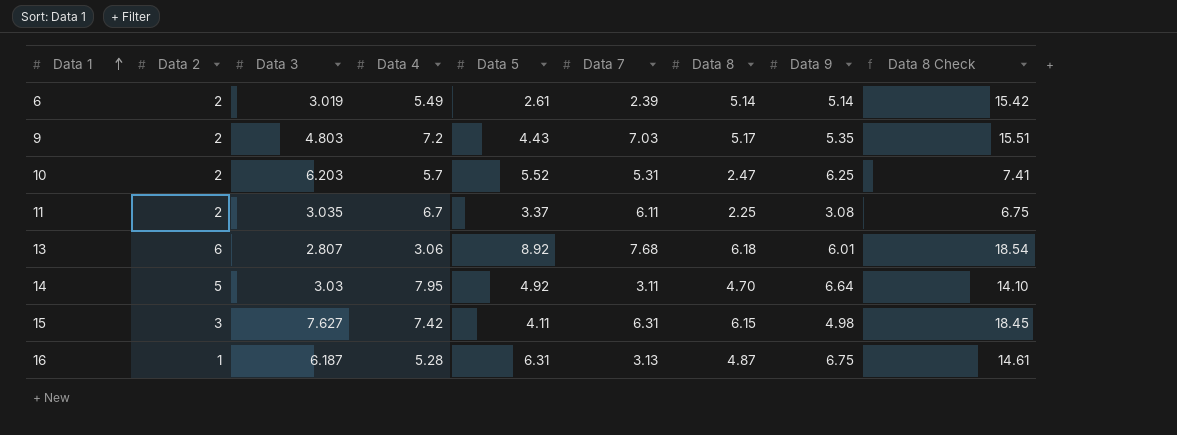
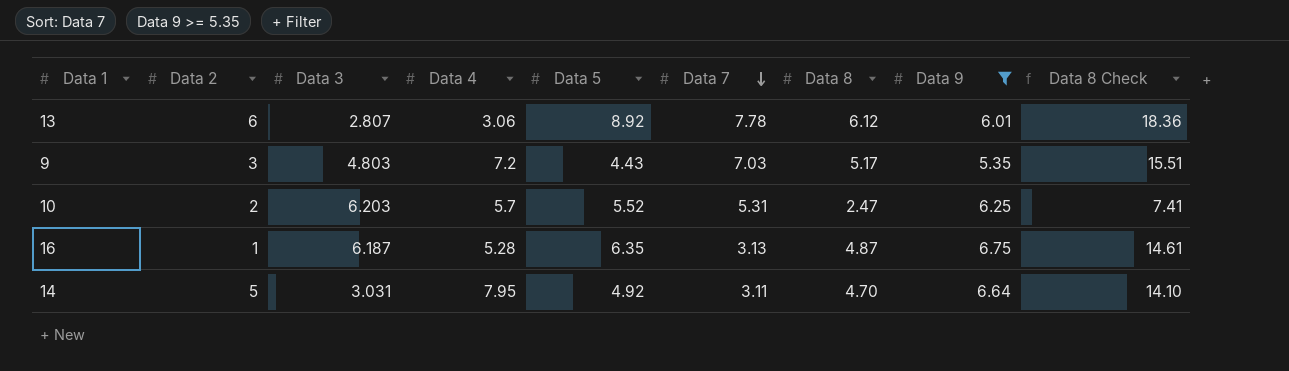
filter: none -> Data 9 >= 5.35
row order: Data 1 ascending -> Data 7 descending
13 | Data 7: 7.68 -> 7.78
13 | Data 8: 6.18 -> 6.12
13 | Data 8 Check: 18.54 -> 18.36
9 | Data 2: 2 -> 3
16 | Data 5: 6.31 -> 6.35
14 | Data 3: 3.03 -> 3.031

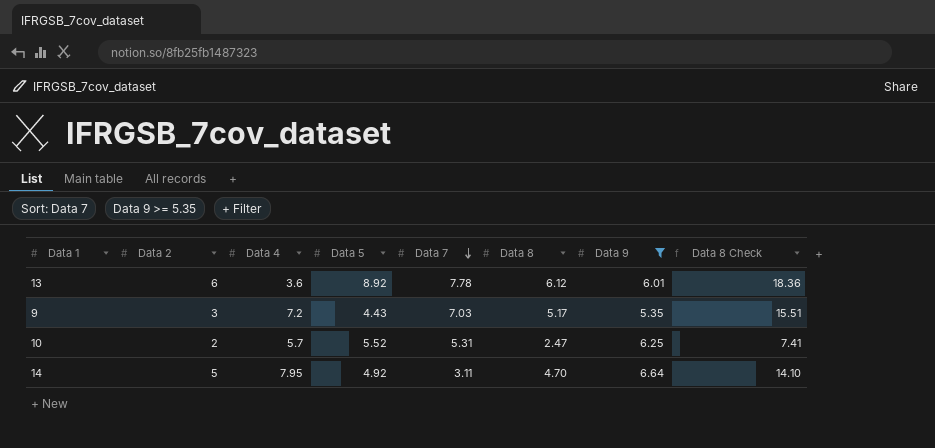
column Data 3 | position: 3 -> none
row 16: 1 | 6.187 | 5.28 | 6.35 | 3.13 | 4.87 | 6.75 | 14.61 -> none
13 | Data 4: 3.06 -> 3.6

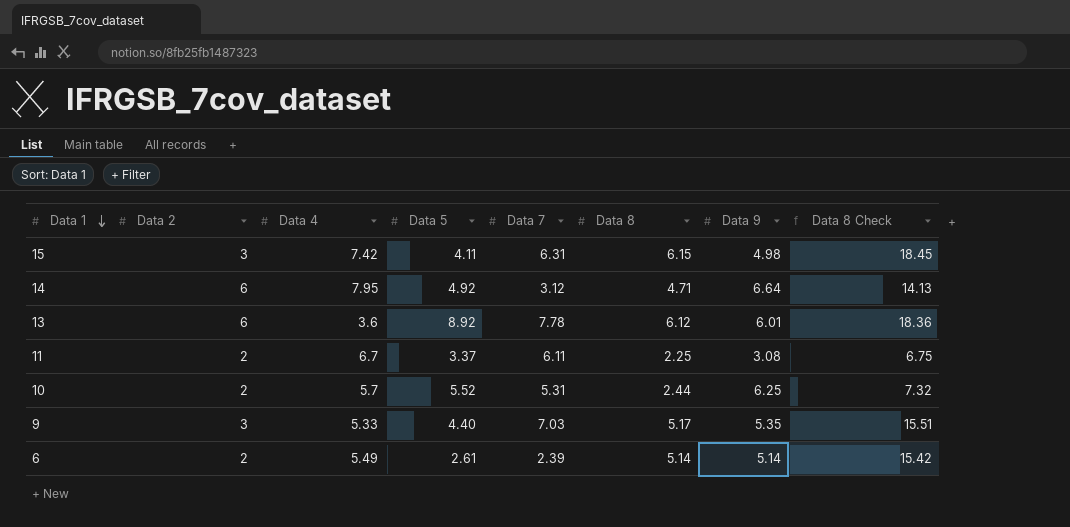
filter: Data 9 >= 5.35 -> none
row order: Data 7 descending -> Data 1 descending
14 | Data 2: 5 -> 6
14 | Data 7: 3.11 -> 3.12
14 | Data 8: 4.70 -> 4.71
14 | Data 8 Check: 14.10 -> 14.13
10 | Data 8: 2.47 -> 2.44
10 | Data 8 Check: 7.41 -> 7.32
9 | Data 4: 7.2 -> 5.33
9 | Data 5: 4.43 -> 4.40

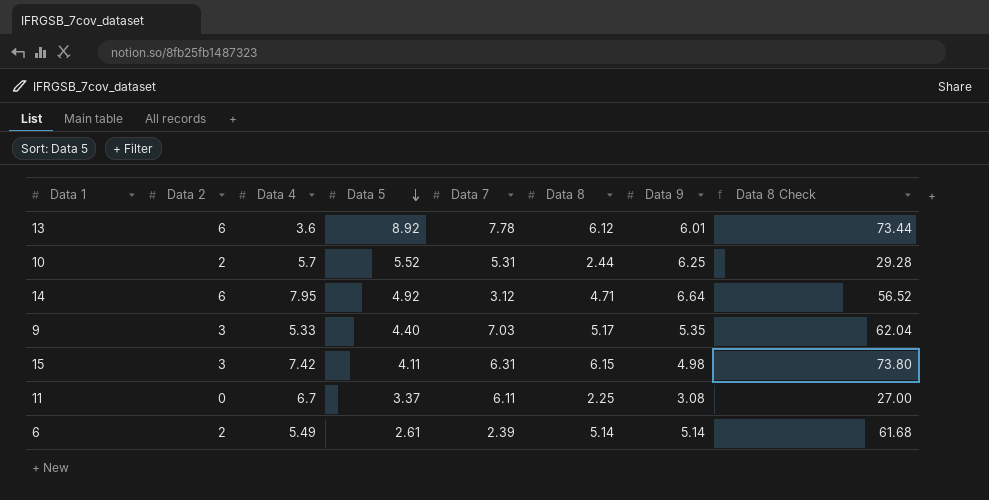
row order: Data 1 descending -> Data 5 descending
column Data 8 Check | formula: [Data 8] * 3 -> [Data 8] * 12
11 | Data 2: 2 -> 0

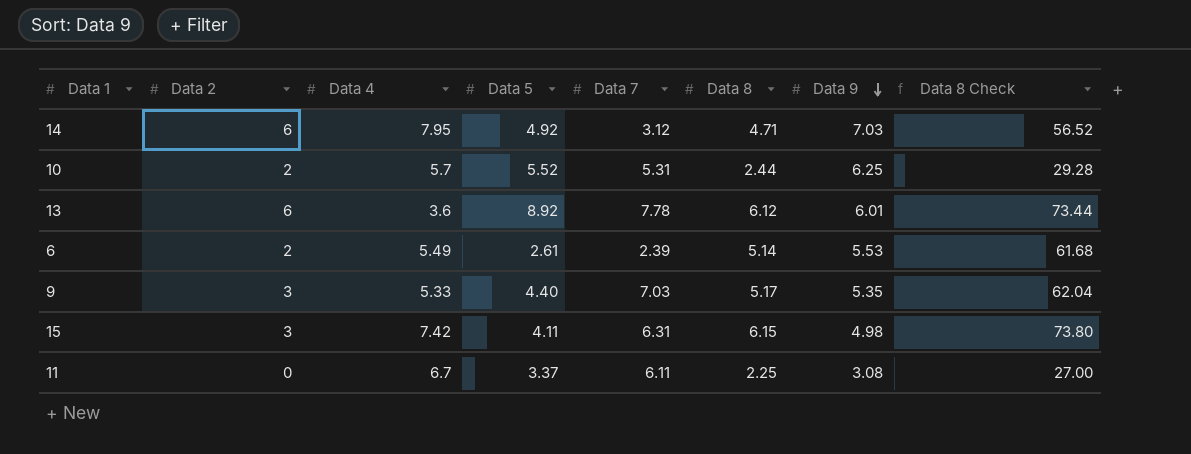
row order: Data 5 descending -> Data 9 descending
14 | Data 9: 6.64 -> 7.03
6 | Data 9: 5.14 -> 5.53

